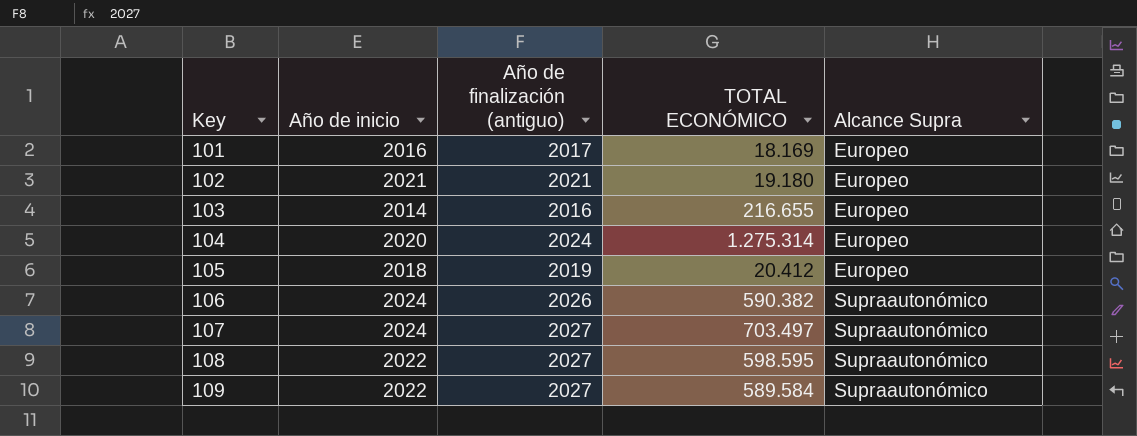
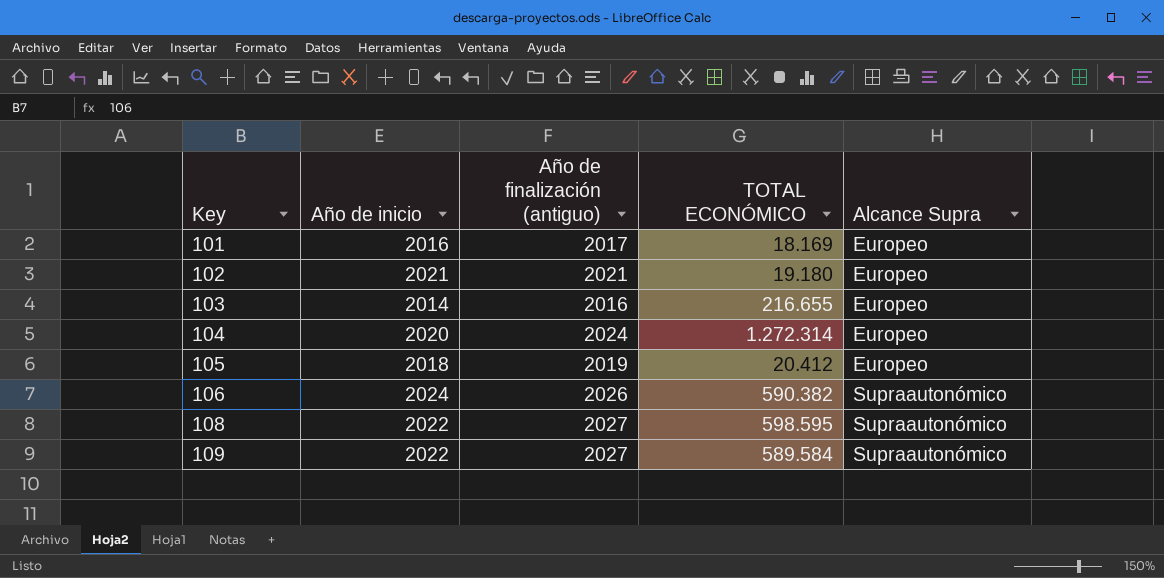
row 107: 2024 | 2027 | 703.497 | Supraautonómico -> none
104 | TOTAL ECONÓMICO: 1.275.314 -> 1.272.314

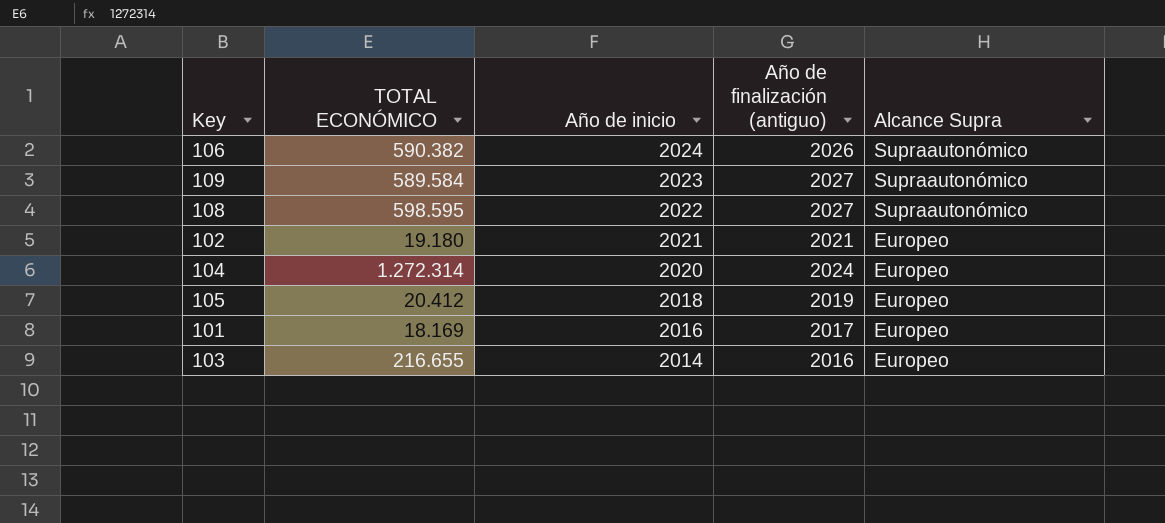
row order: Key ascending -> Año de inicio descending
column TOTAL ECONÓMICO | position: 4 -> 2
109 | Año de inicio: 2022 -> 2023

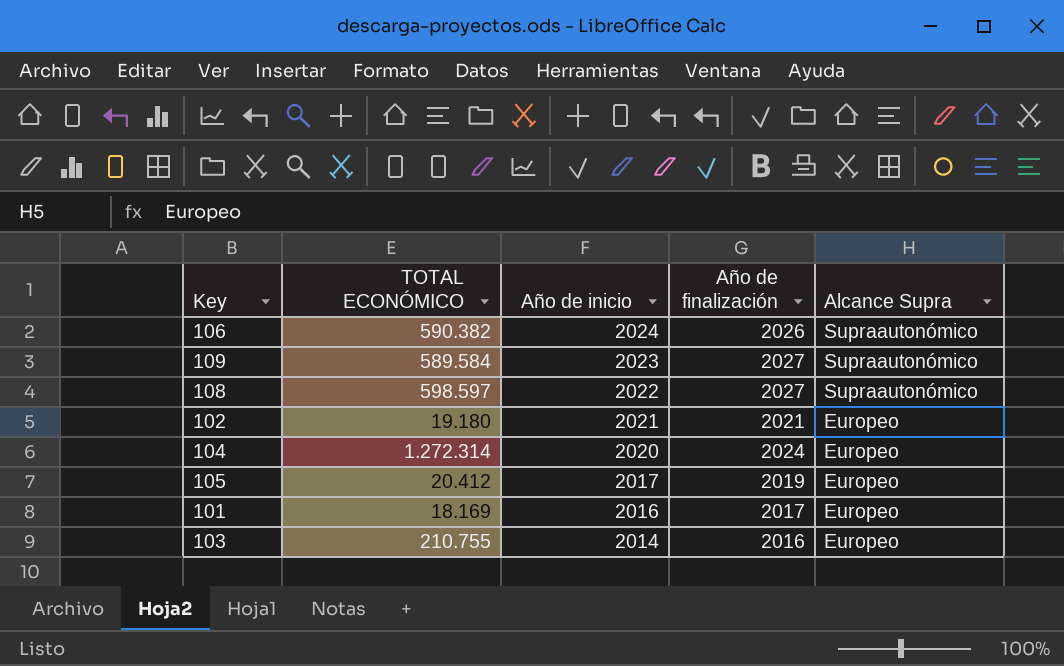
column name: Año de finalización (antiguo) -> Año de finalización
108 | TOTAL ECONÓMICO: 598.595 -> 598.597
105 | Año de inicio: 2018 -> 2017
103 | TOTAL ECONÓMICO: 216.655 -> 210.755

